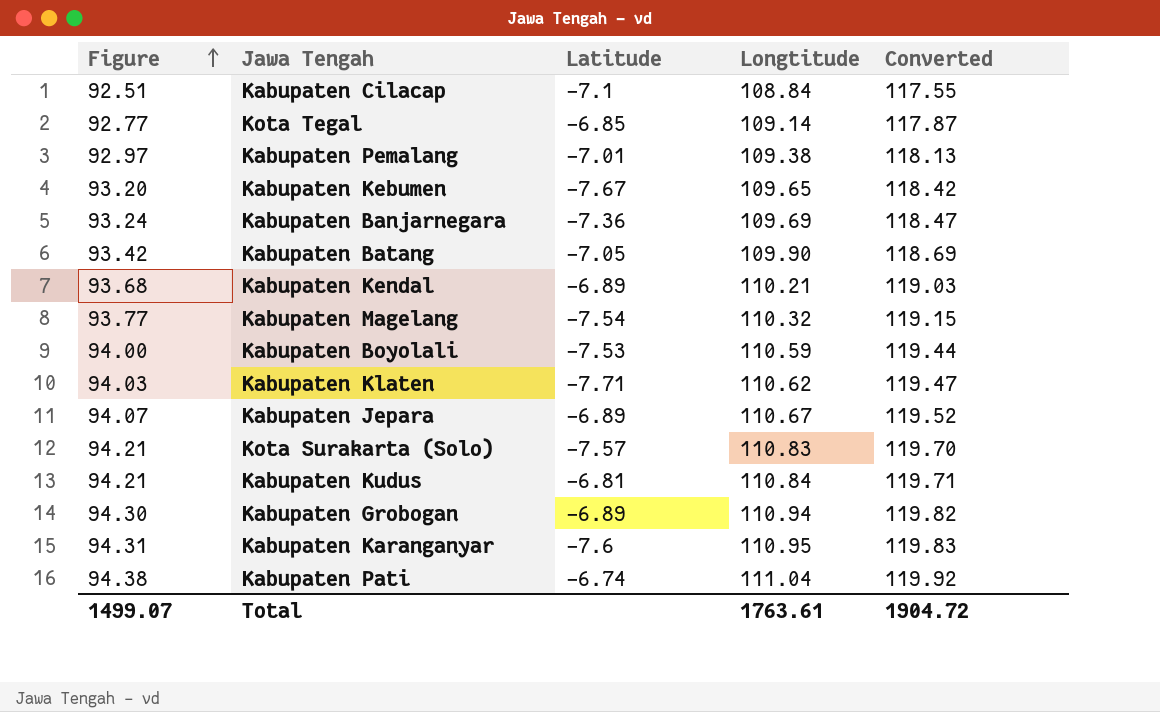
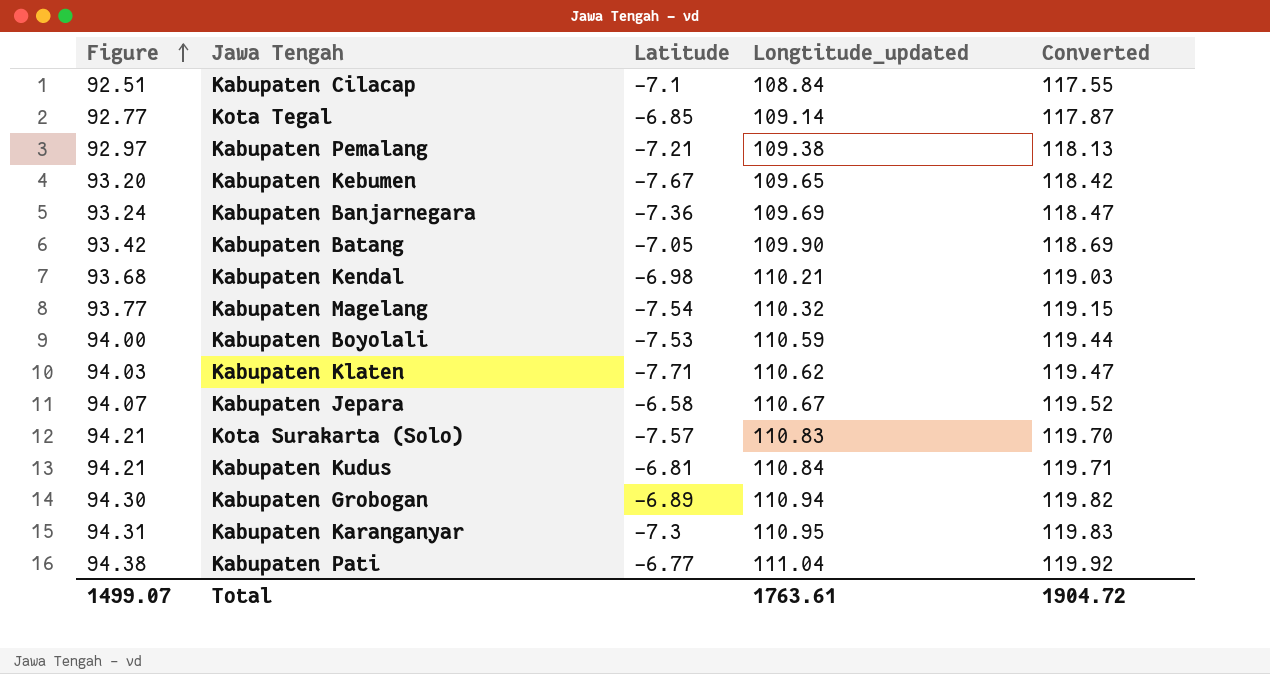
column name: Longtitude -> Longtitude_updated
Kabupaten Pemalang | Latitude: -7.01 -> -7.21
Kabupaten Kendal | Latitude: -6.89 -> -6.98
Kabupaten Jepara | Latitude: -6.89 -> -6.58
Kabupaten Karanganyar | Latitude: -7.6 -> -7.3
Kabupaten Pati | Latitude: -6.74 -> -6.77

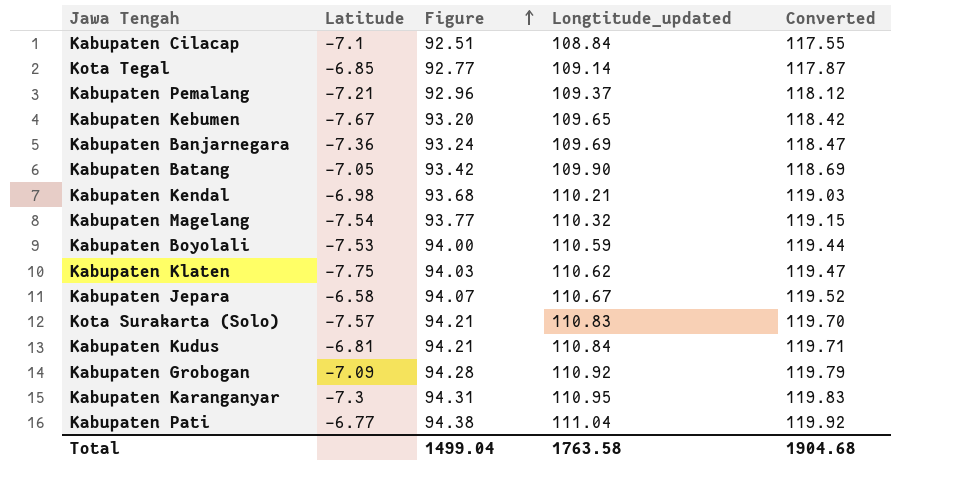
column Figure | position: 1 -> 3
Kabupaten Pemalang | Figure: 92.97 -> 92.96
Kabupaten Pemalang | Longtitude_updated: 109.38 -> 109.37
Kabupaten Pemalang | Converted: 118.13 -> 118.12
Kabupaten Klaten | Latitude: -7.71 -> -7.75
Kabupaten Grobogan | Latitude: -6.89 -> -7.09
Kabupaten Grobogan | Figure: 94.30 -> 94.28
Kabupaten Grobogan | Longtitude_updated: 110.94 -> 110.92
Kabupaten Grobogan | Converted: 119.82 -> 119.79
Total | Figure: 1499.07 -> 1499.04
Total | Longtitude_updated: 1763.61 -> 1763.58
Total | Converted: 1904.72 -> 1904.68

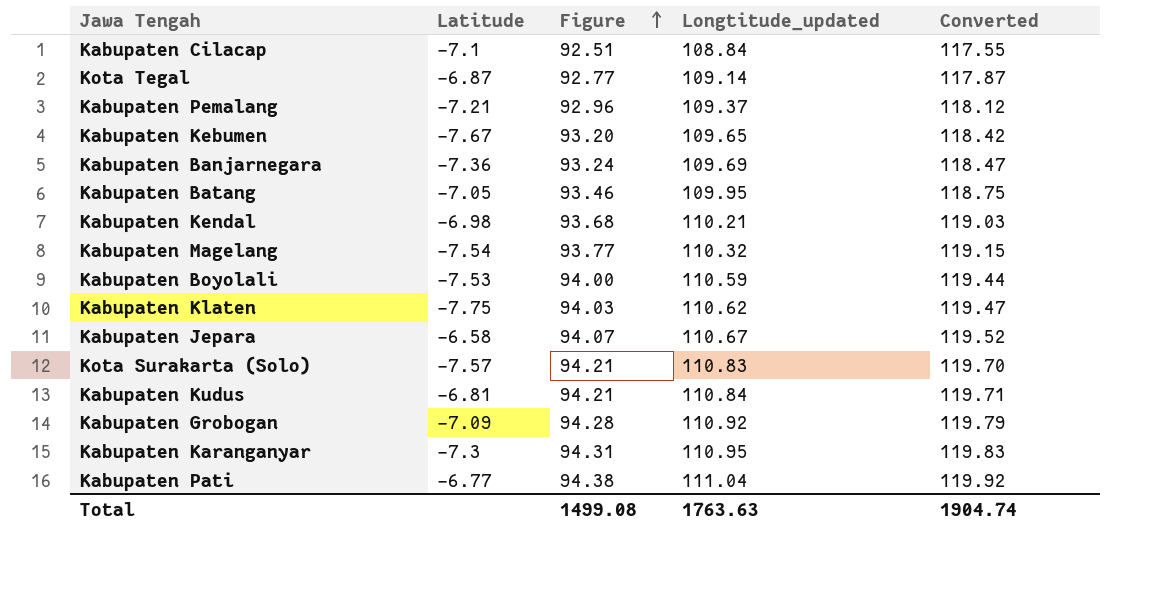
Kota Tegal | Latitude: -6.85 -> -6.87
Kabupaten Batang | Figure: 93.42 -> 93.46
Kabupaten Batang | Longtitude_updated: 109.90 -> 109.95
Kabupaten Batang | Converted: 118.69 -> 118.75
Total | Figure: 1499.04 -> 1499.08
Total | Longtitude_updated: 1763.58 -> 1763.63
Total | Converted: 1904.68 -> 1904.74

